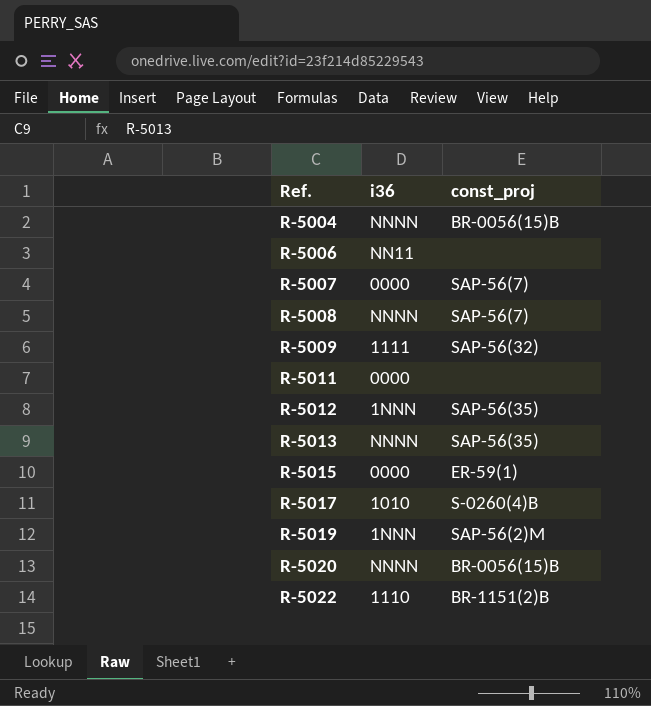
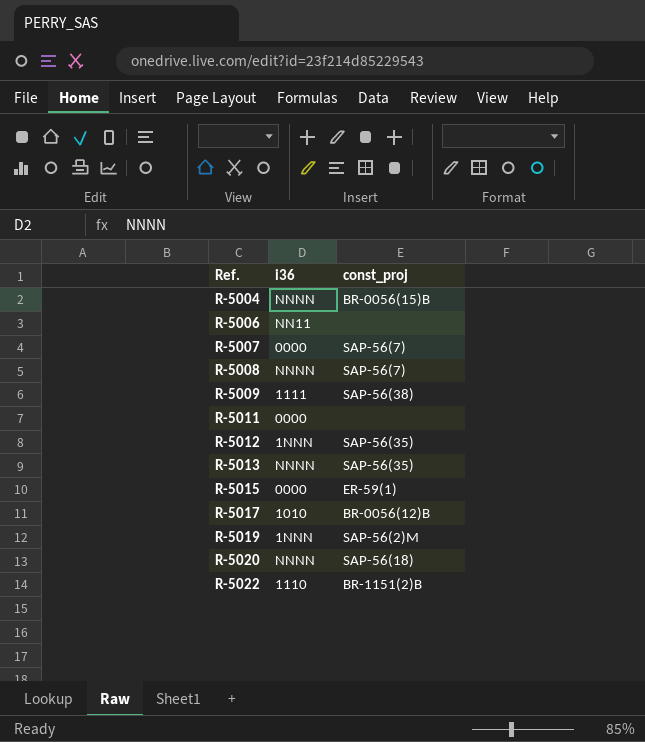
R-5009 | const_proj: SAP-56(32) -> SAP-56(38)
R-5017 | const_proj: S-0260(4)B -> BR-0056(12)B
R-5020 | const_proj: BR-0056(15)B -> SAP-56(18)

